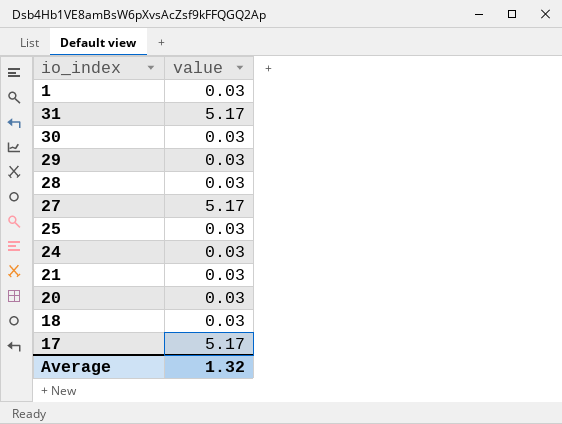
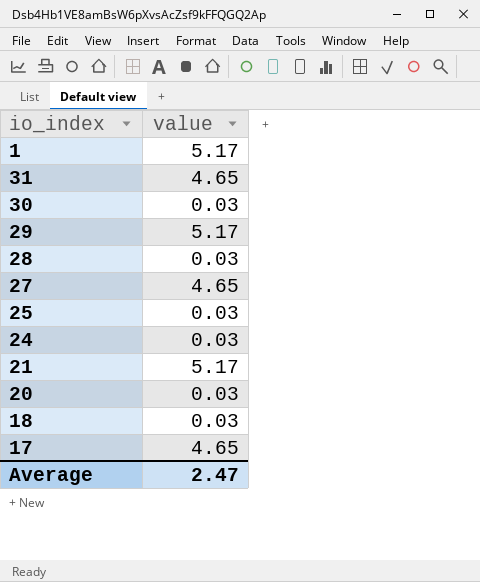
1 | value: 0.03 -> 5.17
31 | value: 5.17 -> 4.65
29 | value: 0.03 -> 5.17
27 | value: 5.17 -> 4.65
21 | value: 0.03 -> 5.17
17 | value: 5.17 -> 4.65
Average | value: 1.32 -> 2.47

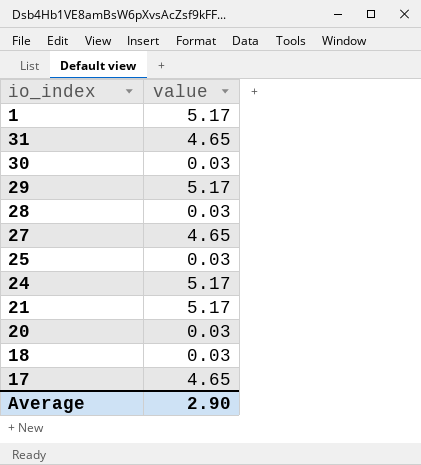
24 | value: 0.03 -> 5.17
Average | value: 2.47 -> 2.90

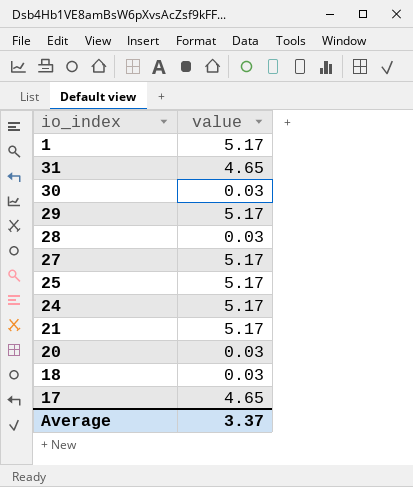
27 | value: 4.65 -> 5.17
25 | value: 0.03 -> 5.17
Average | value: 2.90 -> 3.37

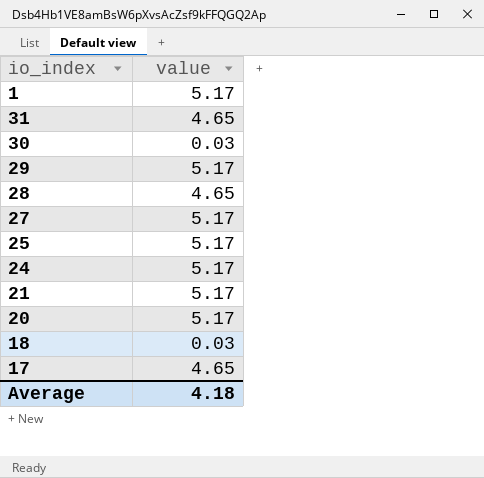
28 | value: 0.03 -> 4.65
20 | value: 0.03 -> 5.17
Average | value: 3.37 -> 4.18

